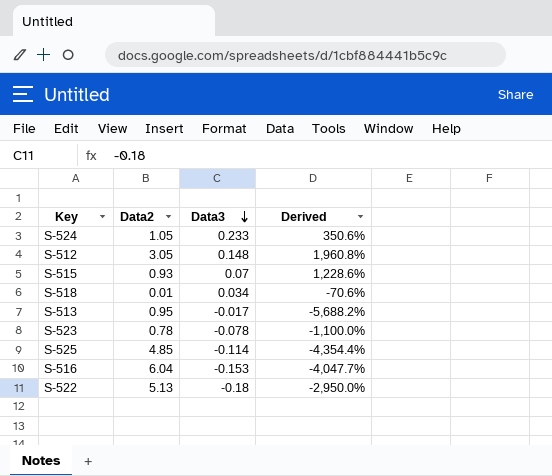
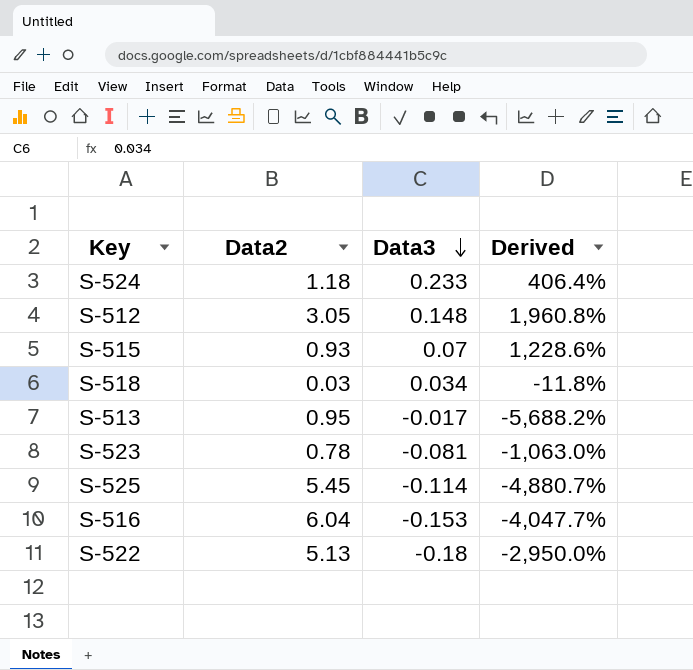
S-524 | Data2: 1.05 -> 1.18
S-524 | Derived: 350.6% -> 406.4%
S-518 | Data2: 0.01 -> 0.03
S-518 | Derived: -70.6% -> -11.8%
S-523 | Data3: -0.078 -> -0.081
S-523 | Derived: -1,100.0% -> -1,063.0%
S-525 | Data2: 4.85 -> 5.45
S-525 | Derived: -4,354.4% -> -4,880.7%

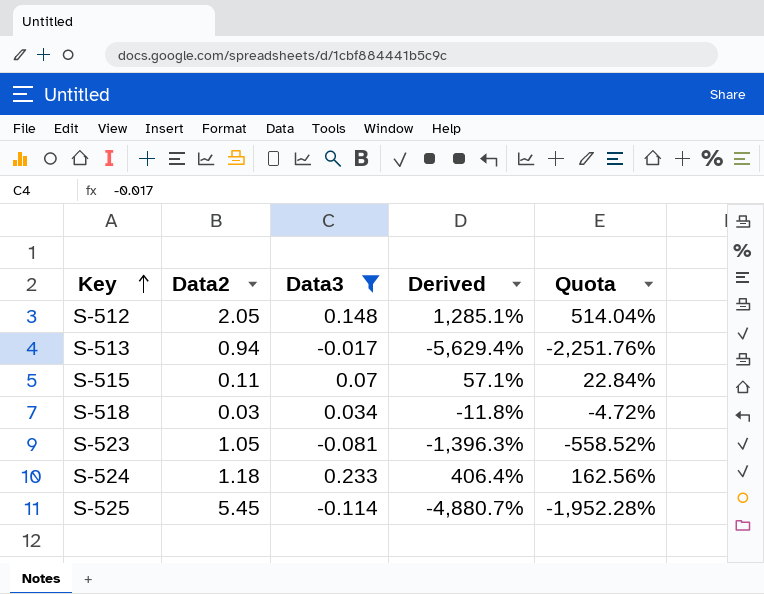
filter: none -> Data3 >= -0.114
row order: Data3 descending -> Key ascending
column Quota | formula: none -> [Derived] * 0.4
S-512 | Data2: 3.05 -> 2.05
S-512 | Derived: 1,960.8% -> 1,285.1%
S-513 | Data2: 0.95 -> 0.94
S-513 | Derived: -5,688.2% -> -5,629.4%
S-515 | Data2: 0.93 -> 0.11
S-515 | Derived: 1,228.6% -> 57.1%
S-523 | Data2: 0.78 -> 1.05
S-523 | Derived: -1,063.0% -> -1,396.3%

